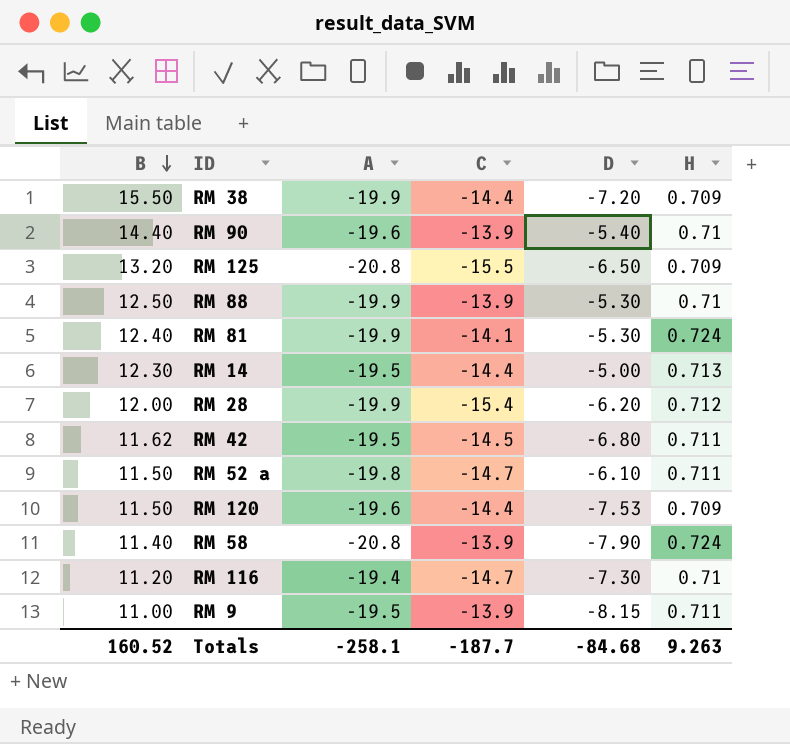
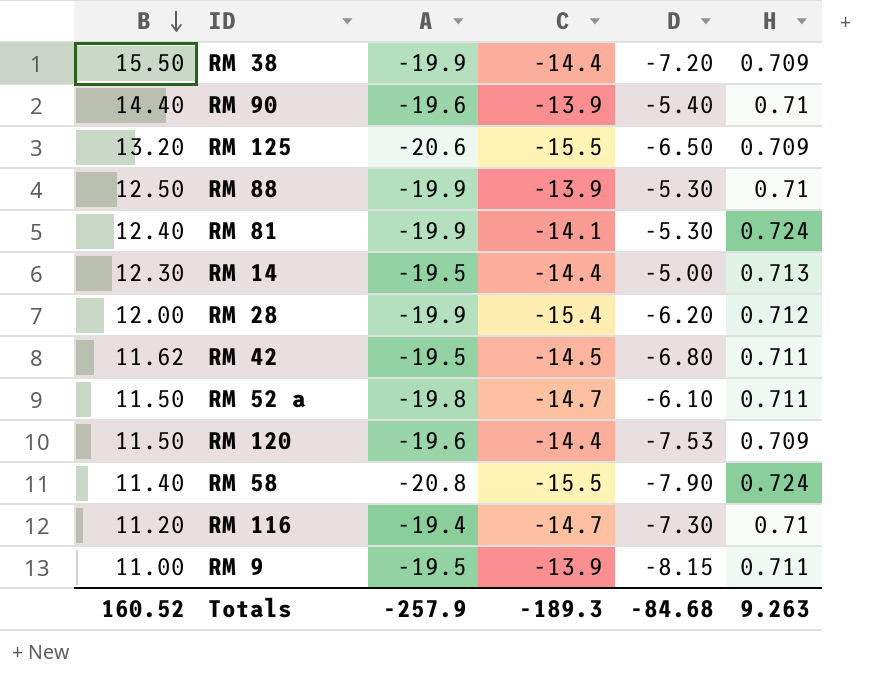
RM 125 | A: -20.8 -> -20.6
RM 58 | C: -13.9 -> -15.5
Totals | A: -258.1 -> -257.9
Totals | C: -187.7 -> -189.3

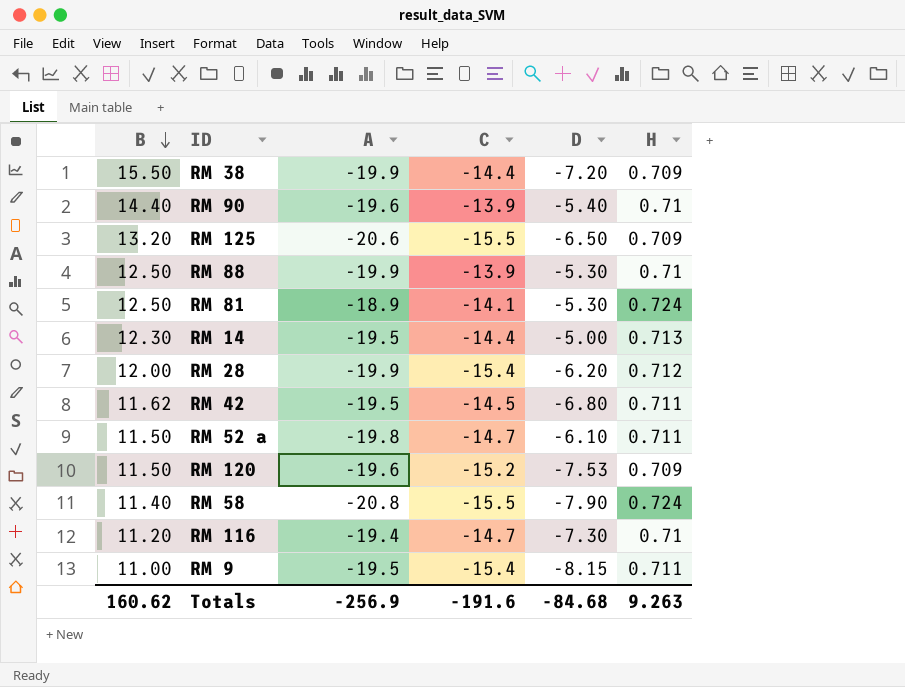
RM 81 | B: 12.40 -> 12.50
RM 81 | A: -19.9 -> -18.9
RM 120 | C: -14.4 -> -15.2
RM 9 | C: -13.9 -> -15.4
Totals | B: 160.52 -> 160.62
Totals | A: -257.9 -> -256.9
Totals | C: -189.3 -> -191.6

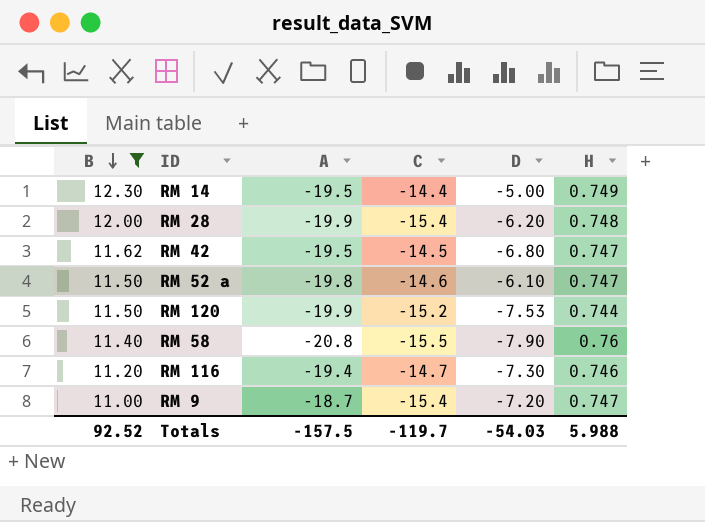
filter: none -> B <= 12.30
RM 14 | H: 0.713 -> 0.749
RM 28 | H: 0.712 -> 0.748
RM 42 | H: 0.711 -> 0.747
RM 52 a | C: -14.7 -> -14.6
RM 52 a | H: 0.711 -> 0.747
RM 120 | A: -19.6 -> -19.9
RM 120 | H: 0.709 -> 0.744
RM 58 | H: 0.724 -> 0.76
RM 116 | H: 0.71 -> 0.746
RM 9 | A: -19.5 -> -18.7
RM 9 | D: -8.15 -> -7.20
RM 9 | H: 0.711 -> 0.747
Totals | B: 160.62 -> 92.52
Totals | A: -256.9 -> -157.5
Totals | C: -191.6 -> -119.7
Totals | D: -84.68 -> -54.03
Totals | H: 9.263 -> 5.988

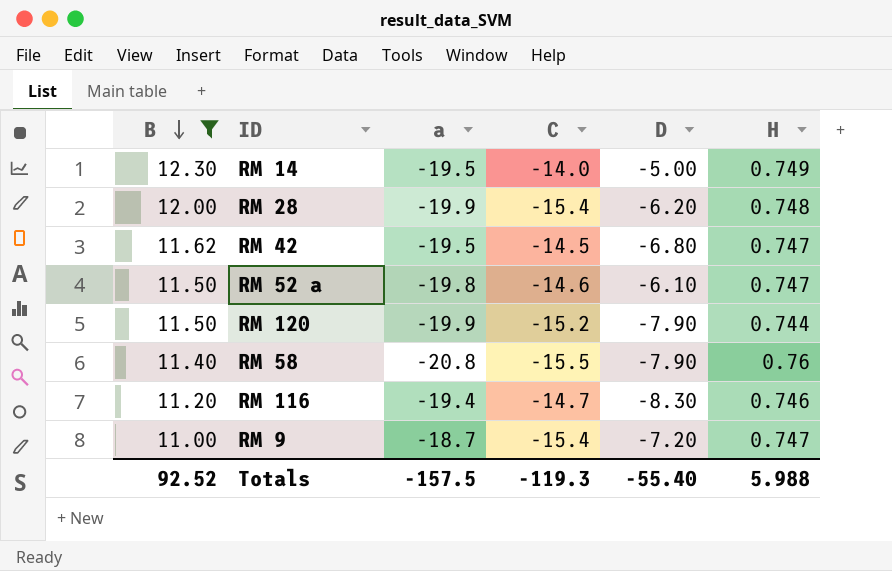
column name: A -> a
RM 14 | C: -14.4 -> -14.0
RM 120 | D: -7.53 -> -7.90
RM 116 | D: -7.30 -> -8.30
Totals | C: -119.7 -> -119.3
Totals | D: -54.03 -> -55.40

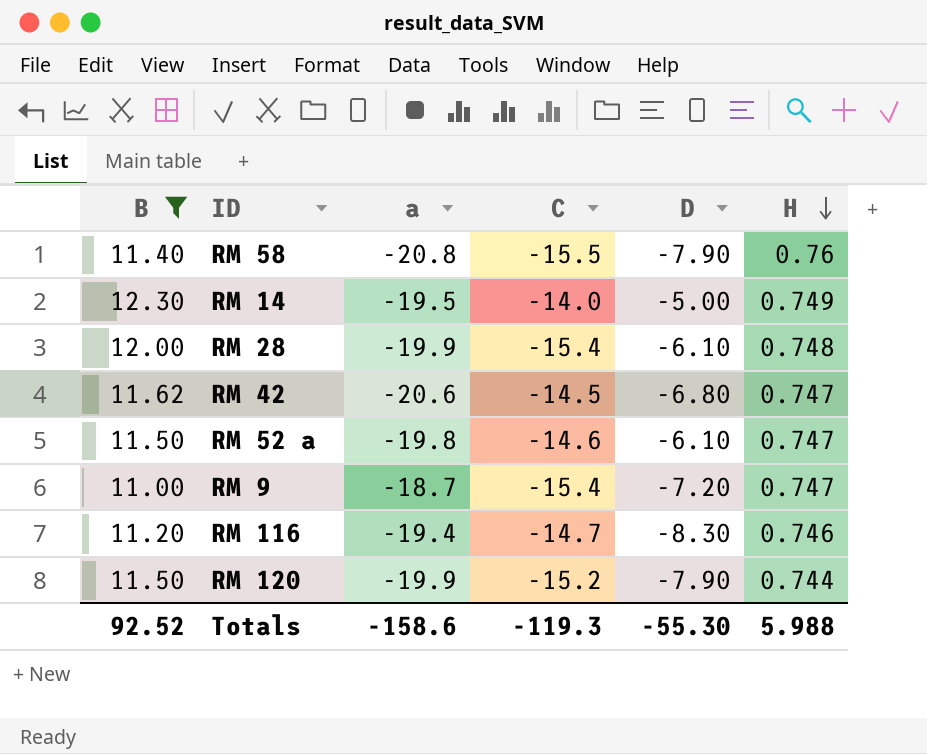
row order: B descending -> H descending
RM 28 | D: -6.20 -> -6.10
RM 42 | a: -19.5 -> -20.6
Totals | a: -157.5 -> -158.6
Totals | D: -55.40 -> -55.30

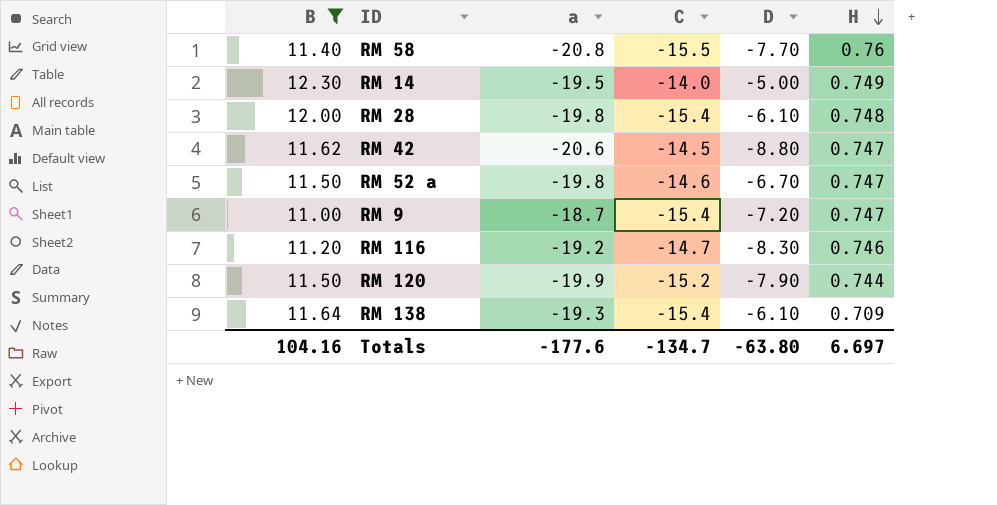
RM 58 | D: -7.90 -> -7.70
RM 28 | a: -19.9 -> -19.8
RM 42 | D: -6.80 -> -8.80
RM 52 a | D: -6.10 -> -6.70
RM 116 | a: -19.4 -> -19.2
row RM 138: none -> 11.64 | -19.3 | -15.4 | -6.10 | 0.709
Totals | B: 92.52 -> 104.16
Totals | a: -158.6 -> -177.6
Totals | C: -119.3 -> -134.7
Totals | D: -55.30 -> -63.80
Totals | H: 5.988 -> 6.697

